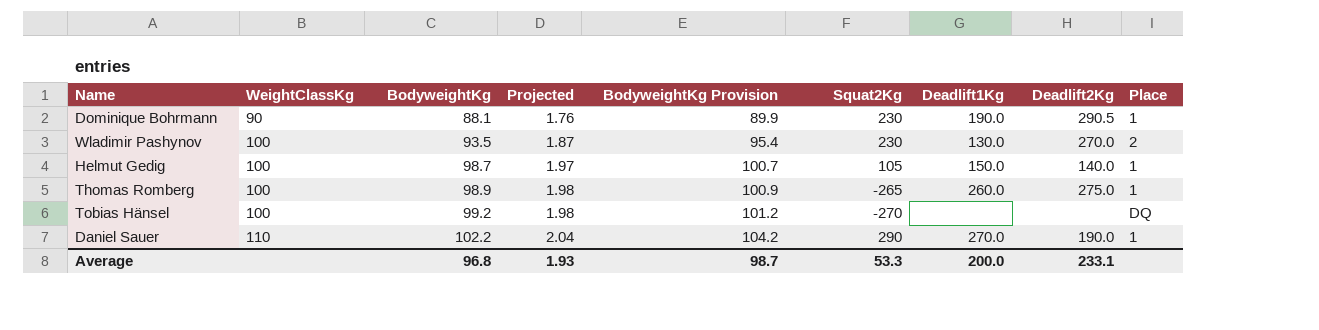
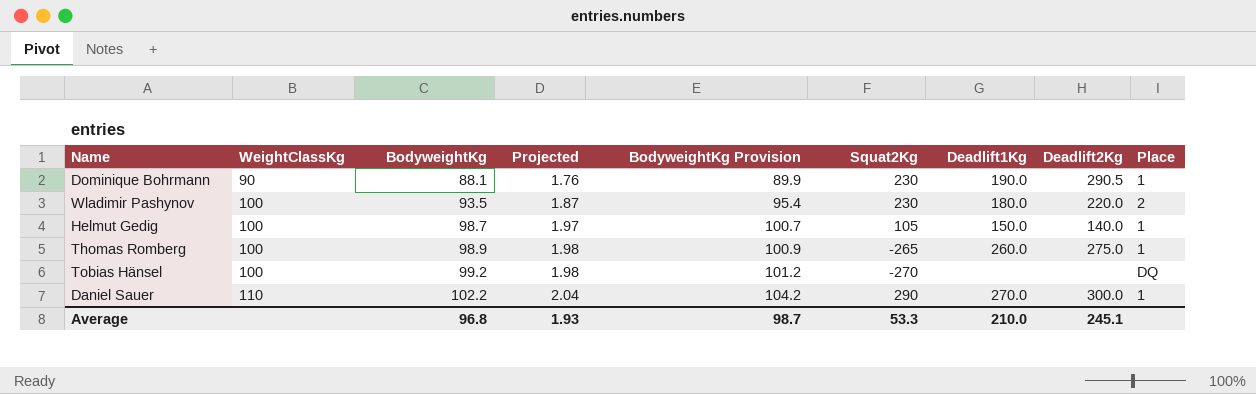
Wladimir Pashynov | Deadlift1Kg: 130.0 -> 180.0
Wladimir Pashynov | Deadlift2Kg: 270.0 -> 220.0
Daniel Sauer | Deadlift2Kg: 190.0 -> 300.0
Average | Deadlift1Kg: 200.0 -> 210.0
Average | Deadlift2Kg: 233.1 -> 245.1

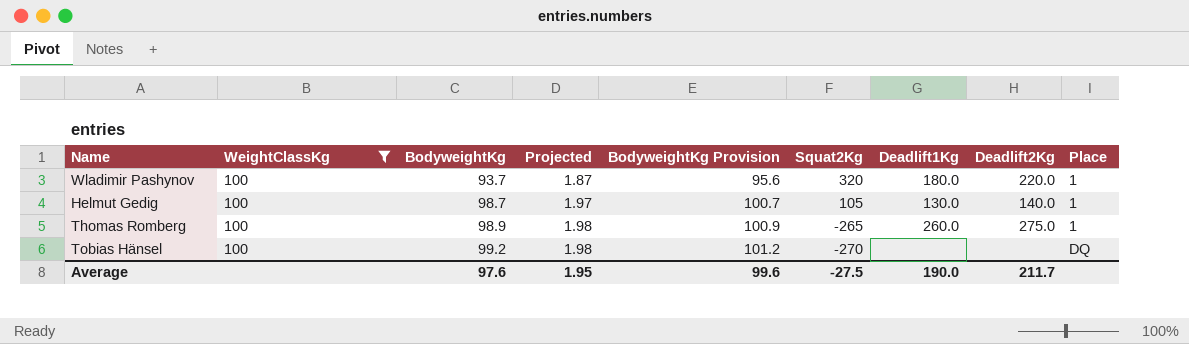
filter: none -> WeightClassKg = 100
Wladimir Pashynov | BodyweightKg: 93.5 -> 93.7
Wladimir Pashynov | BodyweightKg Provision: 95.4 -> 95.6
Wladimir Pashynov | Squat2Kg: 230 -> 320
Wladimir Pashynov | Place: 2 -> 1
Helmut Gedig | Deadlift1Kg: 150.0 -> 130.0
Average | BodyweightKg: 96.8 -> 97.6
Average | Projected: 1.93 -> 1.95
Average | BodyweightKg Provision: 98.7 -> 99.6
Average | Squat2Kg: 53.3 -> -27.5
Average | Deadlift1Kg: 210.0 -> 190.0
Average | Deadlift2Kg: 245.1 -> 211.7

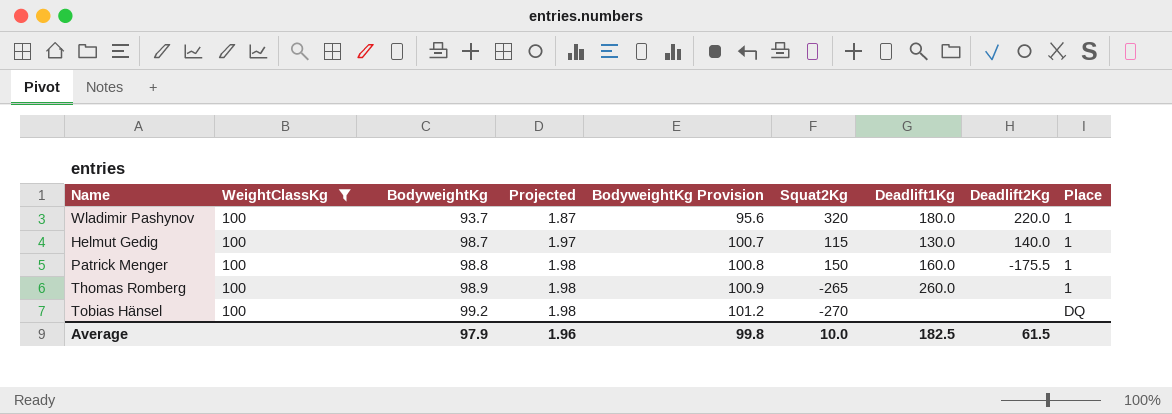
Helmut Gedig | Squat2Kg: 105 -> 115
row Patrick Menger: none -> 100 | 98.8 | 1.98 | 100.8 | 150 | 160.0 | -175.5 | 1
Thomas Romberg | Deadlift2Kg: 275.0 -> none
Average | BodyweightKg: 97.6 -> 97.9
Average | Projected: 1.95 -> 1.96
Average | BodyweightKg Provision: 99.6 -> 99.8
Average | Squat2Kg: -27.5 -> 10.0
Average | Deadlift1Kg: 190.0 -> 182.5
Average | Deadlift2Kg: 211.7 -> 61.5

